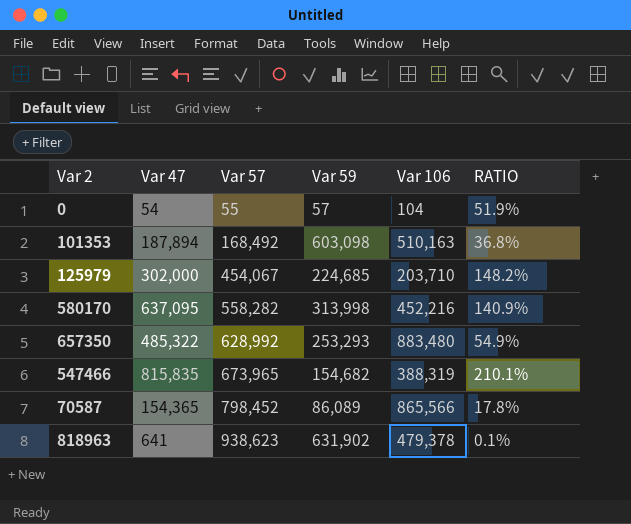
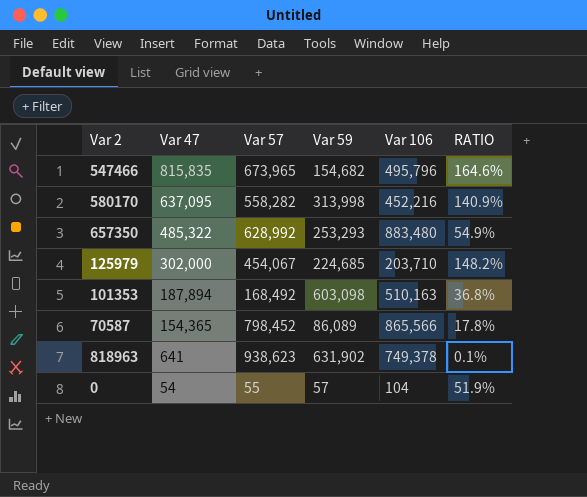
row order: Var 57 ascending -> Var 47 descending
547466 | Var 106: 388,319 -> 495,796
547466 | RATIO: 210.1% -> 164.6%
818963 | Var 106: 479,378 -> 749,378

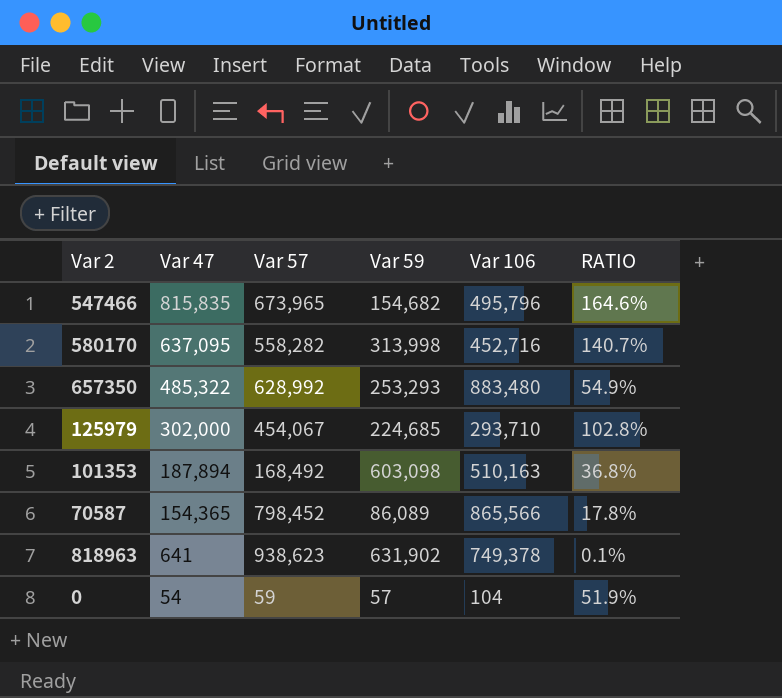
580170 | Var 106: 452,216 -> 452,716
580170 | RATIO: 140.9% -> 140.7%
125979 | Var 106: 203,710 -> 293,710
125979 | RATIO: 148.2% -> 102.8%
0 | Var 57: 55 -> 59

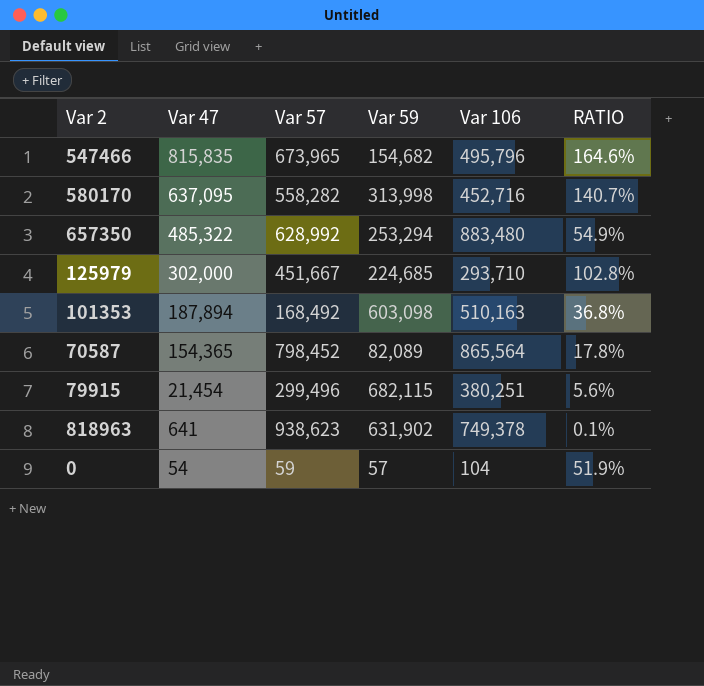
657350 | Var 59: 253,293 -> 253,294
125979 | Var 57: 454,067 -> 451,667
70587 | Var 59: 86,089 -> 82,089
70587 | Var 106: 865,566 -> 865,564
row 79915: none -> 21,454 | 299,496 | 682,115 | 380,251 | 5.6%

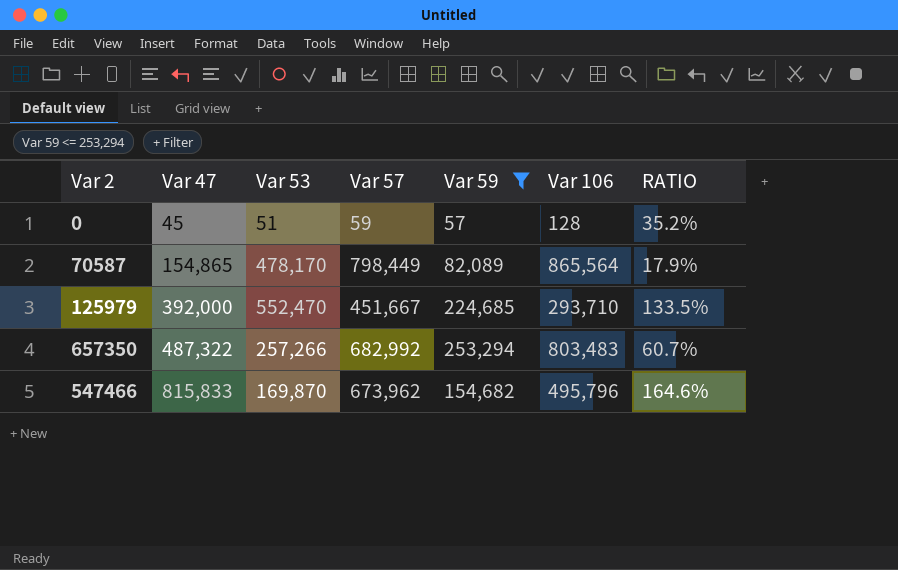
filter: none -> Var 59 <= 253,294
row order: Var 47 descending -> Var 47 ascending
column Var 53 | position: none -> 3
0 | Var 47: 54 -> 45
0 | Var 106: 104 -> 128
0 | RATIO: 51.9% -> 35.2%
70587 | Var 47: 154,365 -> 154,865
70587 | Var 57: 798,452 -> 798,449
70587 | RATIO: 17.8% -> 17.9%
125979 | Var 47: 302,000 -> 392,000
125979 | RATIO: 102.8% -> 133.5%
657350 | Var 47: 485,322 -> 487,322
657350 | Var 57: 628,992 -> 682,992
657350 | Var 106: 883,480 -> 803,483
657350 | RATIO: 54.9% -> 60.7%
547466 | Var 47: 815,835 -> 815,833
547466 | Var 57: 673,965 -> 673,962

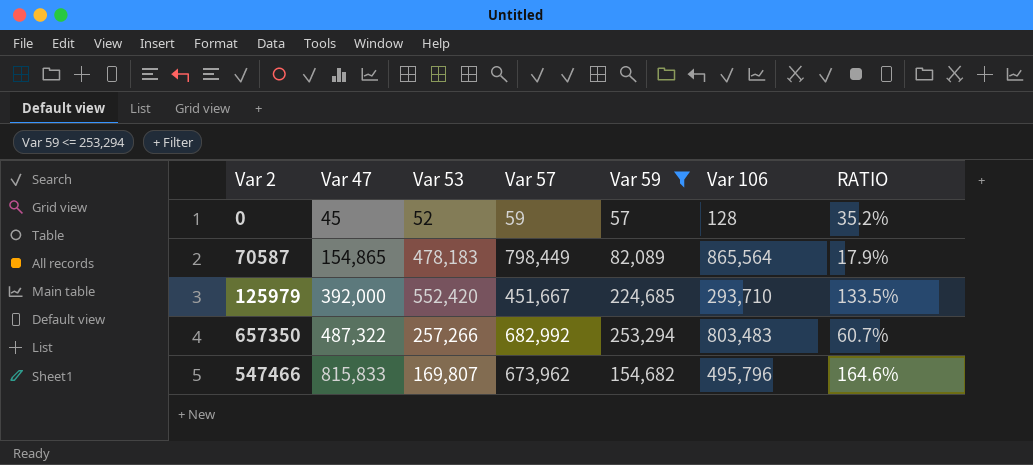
0 | Var 53: 51 -> 52
70587 | Var 53: 478,170 -> 478,183
125979 | Var 53: 552,470 -> 552,420
547466 | Var 53: 169,870 -> 169,807

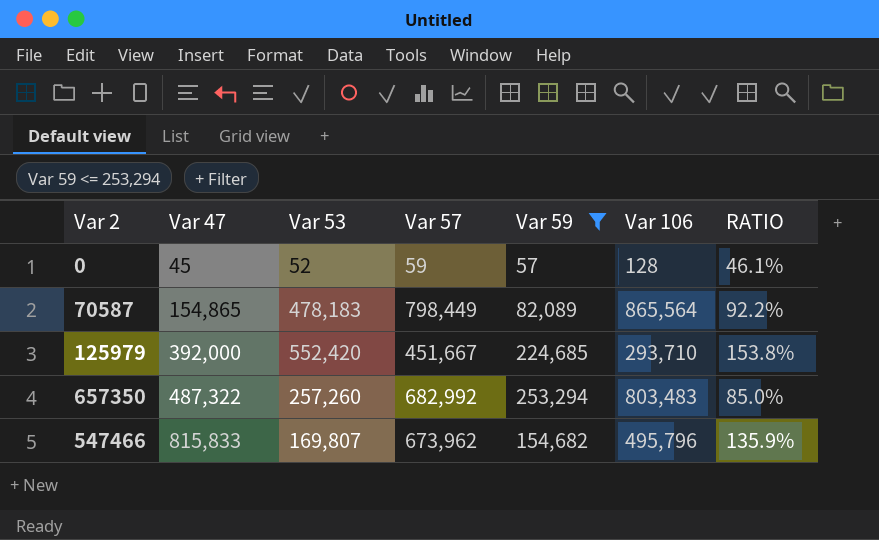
column RATIO | formula: [Var 47] / [Var 106] -> [Var 57] / [Var 106]
657350 | Var 53: 257,266 -> 257,260

